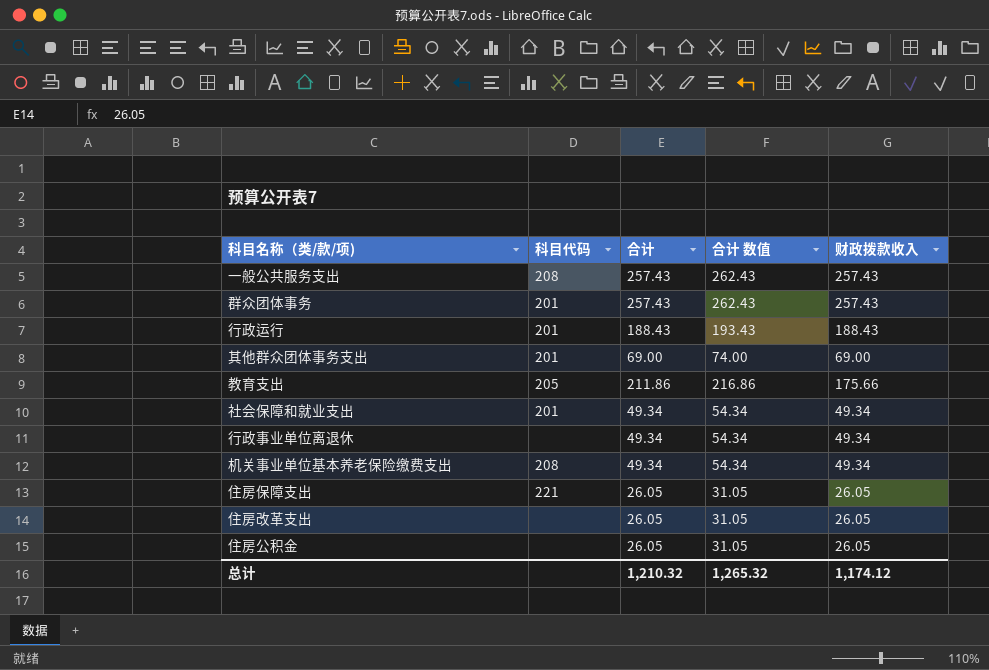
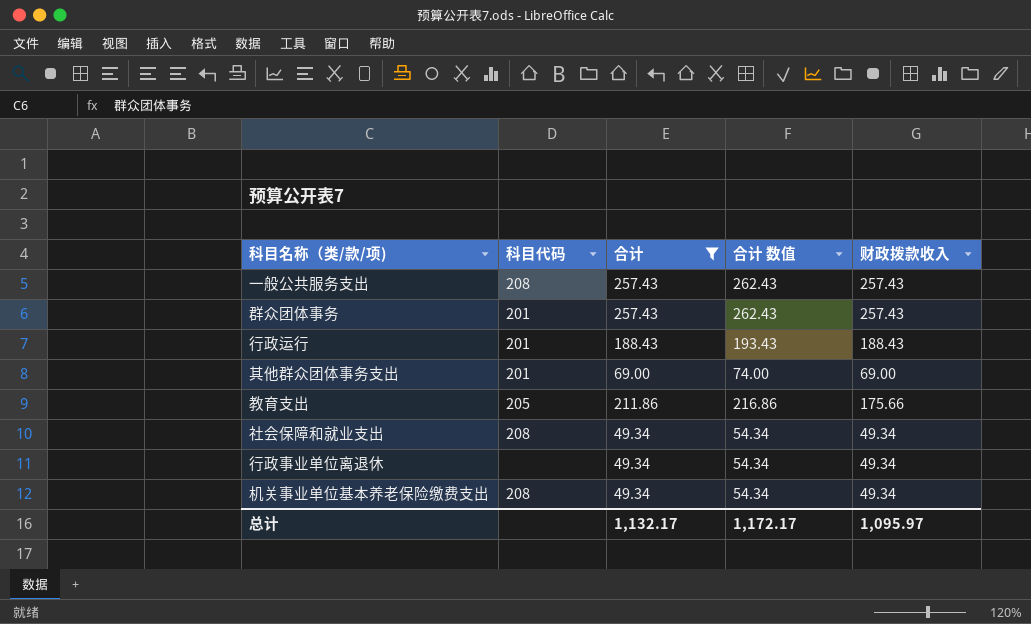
filter: none -> 合计 != 26.05
社会保障和就业支出 | 科目代码: 201 -> 208
总计 | 合计: 1,210.32 -> 1,132.17
总计 | 合计 数值: 1,265.32 -> 1,172.17
总计 | 财政拨款收入: 1,174.12 -> 1,095.97

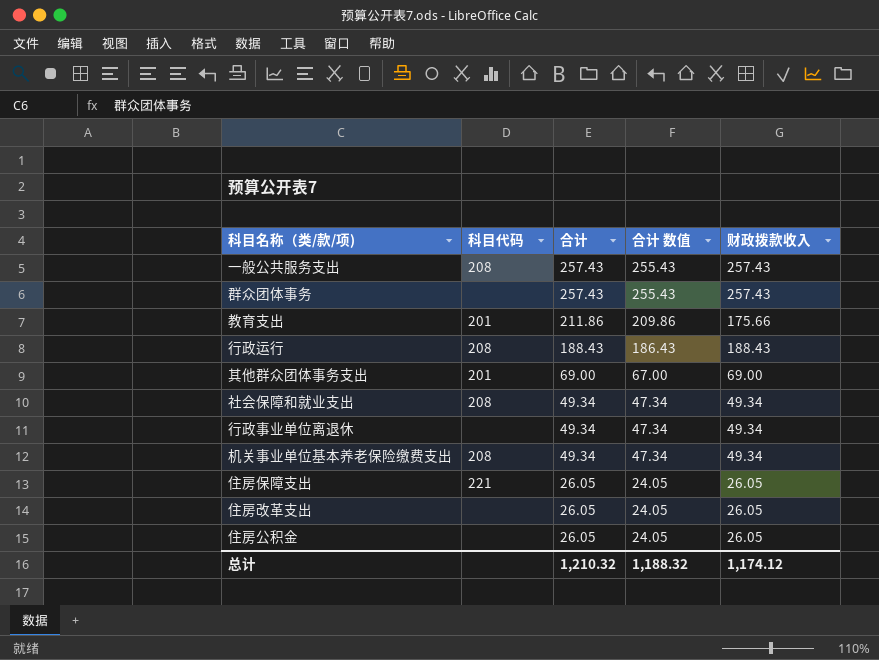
filter: 合计 != 26.05 -> none
row order: none -> 合计 descending
column 合计 数值 | formula: [合计] + 5 -> [合计] - 2
群众团体事务 | 科目代码: 201 -> none
教育支出 | 科目代码: 205 -> 201
行政运行 | 科目代码: 201 -> 208
总计 | 合计: 1,132.17 -> 1,210.32
总计 | 合计 数值: 1,172.17 -> 1,188.32
总计 | 财政拨款收入: 1,095.97 -> 1,174.12

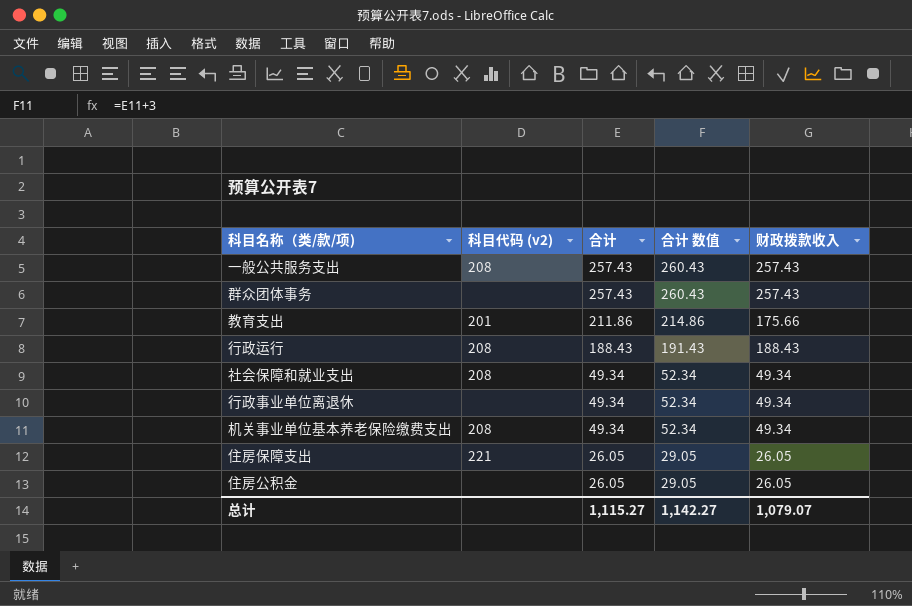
column name: 科目代码 -> 科目代码 (v2)
column 合计 数值 | formula: [合计] - 2 -> [合计] + 3
row 其他群众团体事务支出: 201 | 69.00 | 67.00 | 69.00 -> none
row 住房改革支出: none | 26.05 | 24.05 | 26.05 -> none
总计 | 合计: 1,210.32 -> 1,115.27
总计 | 合计 数值: 1,188.32 -> 1,142.27
总计 | 财政拨款收入: 1,174.12 -> 1,079.07

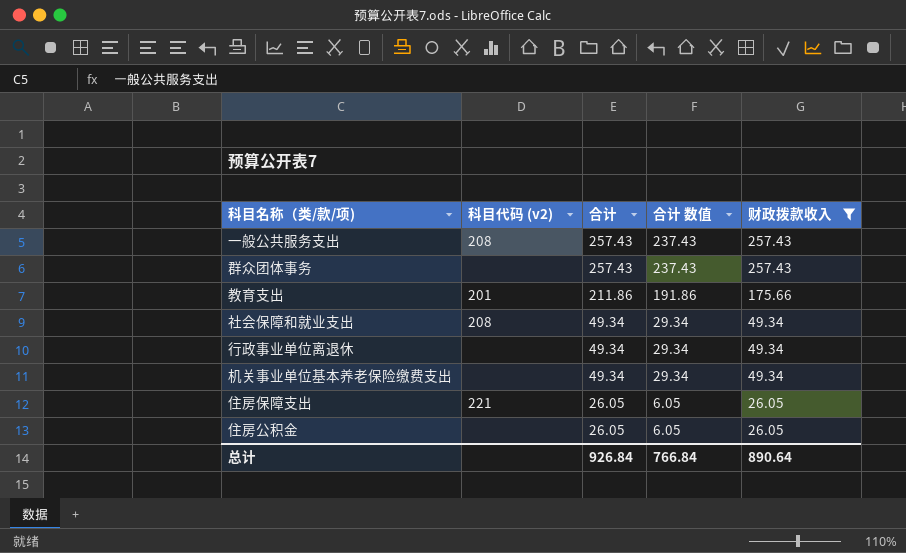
filter: none -> 财政拨款收入 != 188.43
column 合计 数值 | formula: [合计] + 3 -> [合计] - 20
机关事业单位基本养老保险缴费支出 | 科目代码 (v2): 208 -> none
总计 | 合计: 1,115.27 -> 926.84
总计 | 合计 数值: 1,142.27 -> 766.84
总计 | 财政拨款收入: 1,079.07 -> 890.64

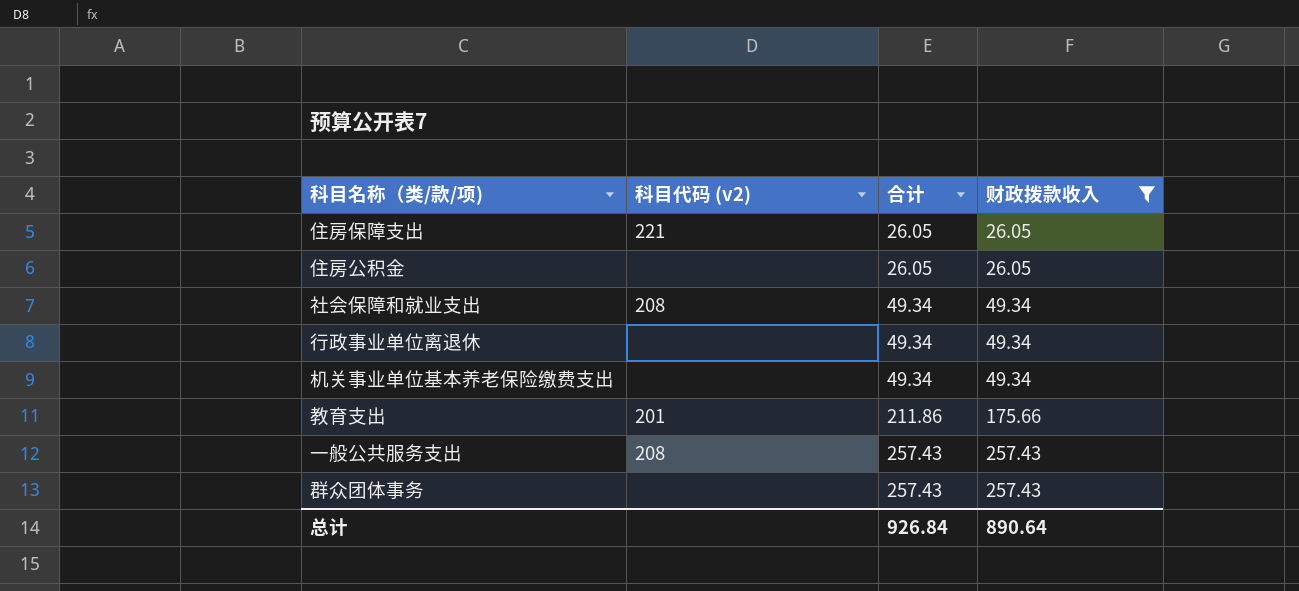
row order: 合计 descending -> 合计 ascending
column 合计 数值 | formula: [合计] - 20 -> none

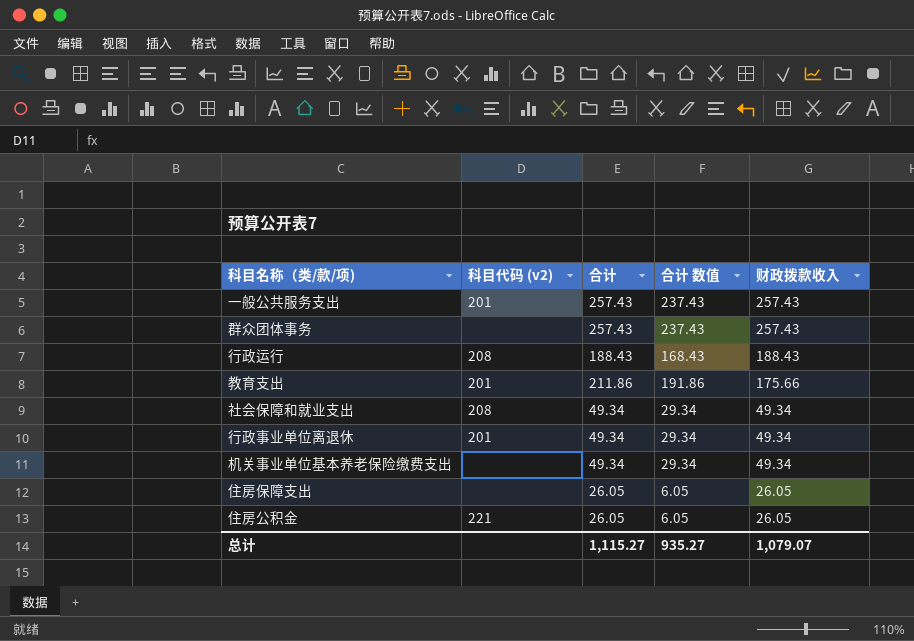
filter: 财政拨款收入 != 188.43 -> none
row order: 合计 ascending -> 财政拨款收入 descending
column 合计 数值 | formula: none -> [合计] - 20
一般公共服务支出 | 科目代码 (v2): 208 -> 201
行政事业单位离退休 | 科目代码 (v2): none -> 201
住房保障支出 | 科目代码 (v2): 221 -> none
住房公积金 | 科目代码 (v2): none -> 221
总计 | 合计: 926.84 -> 1,115.27
总计 | 财政拨款收入: 890.64 -> 1,079.07

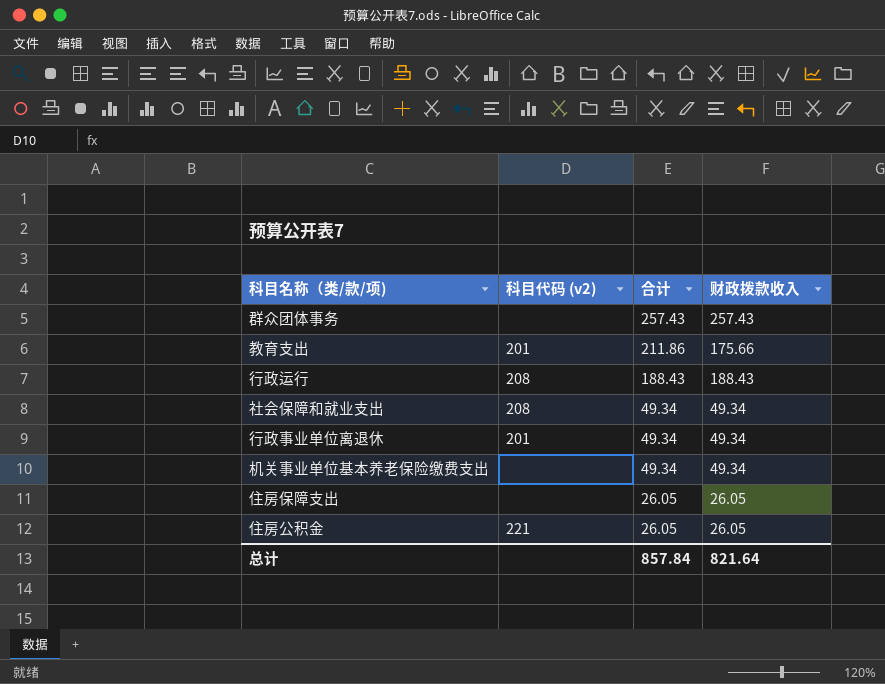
row order: 财政拨款收入 descending -> 合计 descending
column 合计 数值 | formula: [合计] - 20 -> none
row 一般公共服务支出: 201 | 257.43 | 237.43 | 257.43 -> none
总计 | 合计: 1,115.27 -> 857.84
总计 | 财政拨款收入: 1,079.07 -> 821.64

